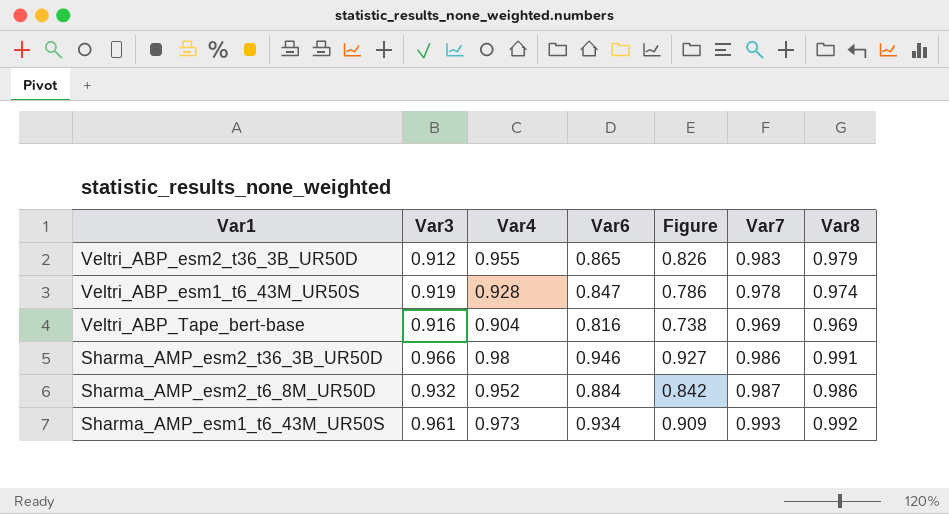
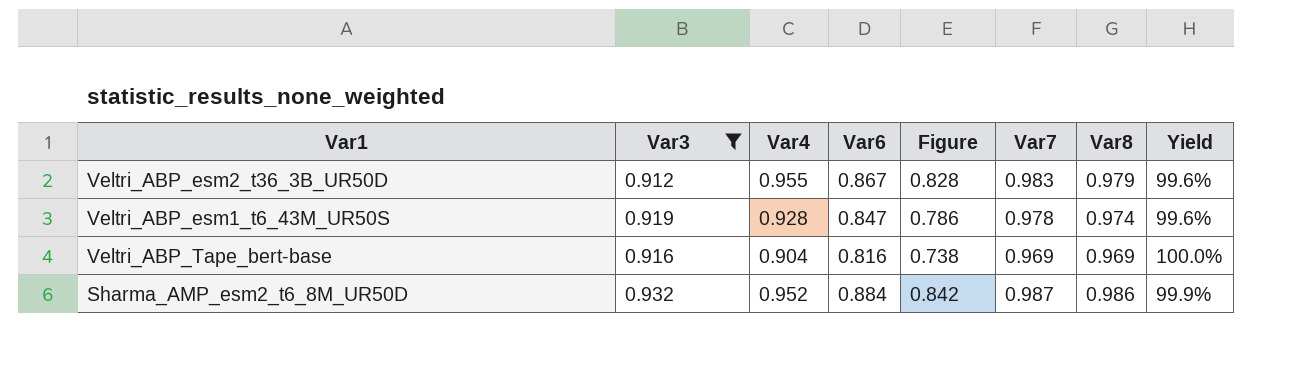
filter: none -> Var3 <= 0.932
column Yield | formula: none -> [Var8] / [Var7]
Veltri_ABP_esm2_t36_3B_UR50D | Var6: 0.865 -> 0.867
Veltri_ABP_esm2_t36_3B_UR50D | Figure: 0.826 -> 0.828

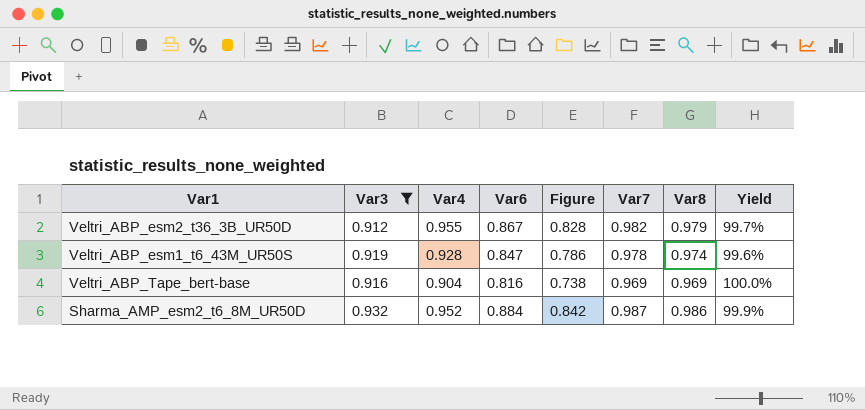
Veltri_ABP_esm2_t36_3B_UR50D | Var7: 0.983 -> 0.982
Veltri_ABP_esm2_t36_3B_UR50D | Yield: 99.6% -> 99.7%

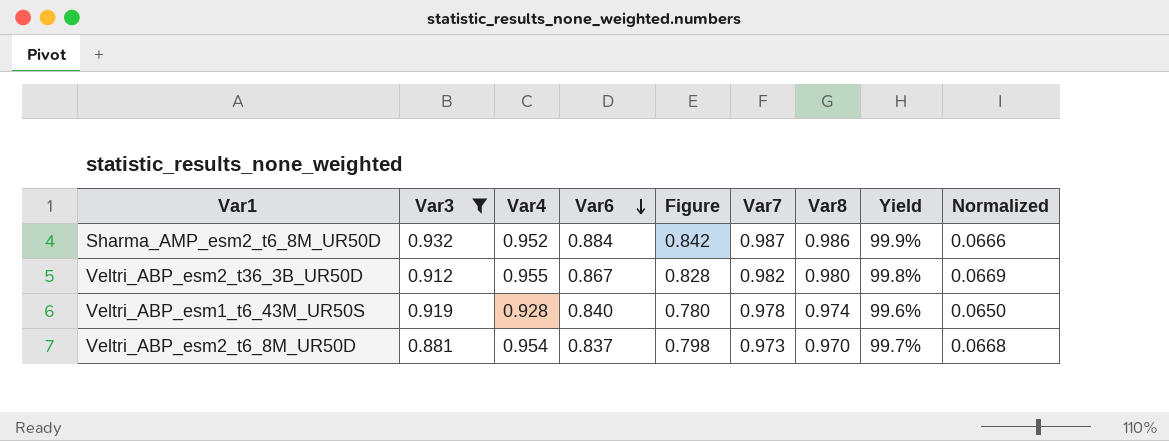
row order: none -> Var6 descending
column Normalized | formula: none -> [Var4] * 0.07
row Veltri_ABP_Tape_bert-base: 0.916 | 0.904 | 0.816 | 0.738 | 0.969 | 0.969 | 100.0% -> none
Veltri_ABP_esm2_t36_3B_UR50D | Var8: 0.979 -> 0.980
Veltri_ABP_esm2_t36_3B_UR50D | Yield: 99.7% -> 99.8%
Veltri_ABP_esm1_t6_43M_UR50S | Var6: 0.847 -> 0.840
Veltri_ABP_esm1_t6_43M_UR50S | Figure: 0.786 -> 0.780
row Veltri_ABP_esm2_t6_8M_UR50D: none -> 0.881 | 0.954 | 0.837 | 0.798 | 0.973 | 0.970 | 99.7% | 0.0668

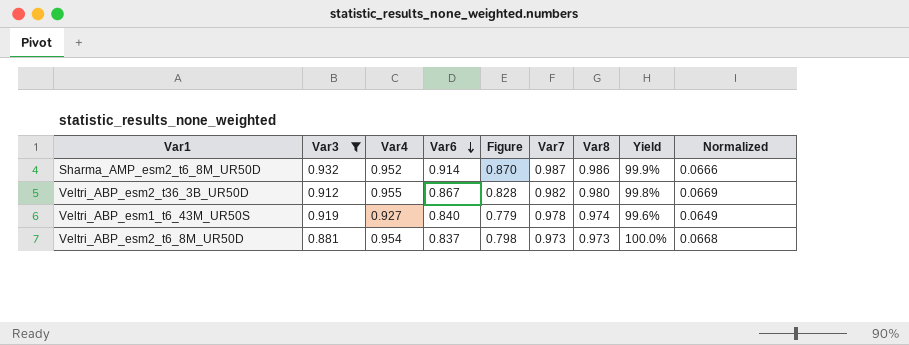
Sharma_AMP_esm2_t6_8M_UR50D | Var6: 0.884 -> 0.914
Sharma_AMP_esm2_t6_8M_UR50D | Figure: 0.842 -> 0.870
Veltri_ABP_esm1_t6_43M_UR50S | Var4: 0.928 -> 0.927
Veltri_ABP_esm1_t6_43M_UR50S | Figure: 0.780 -> 0.779
Veltri_ABP_esm1_t6_43M_UR50S | Normalized: 0.0650 -> 0.0649
Veltri_ABP_esm2_t6_8M_UR50D | Var8: 0.970 -> 0.973
Veltri_ABP_esm2_t6_8M_UR50D | Yield: 99.7% -> 100.0%

